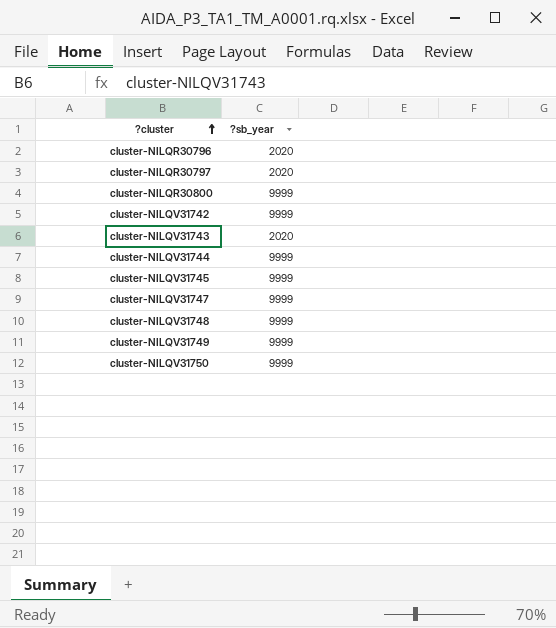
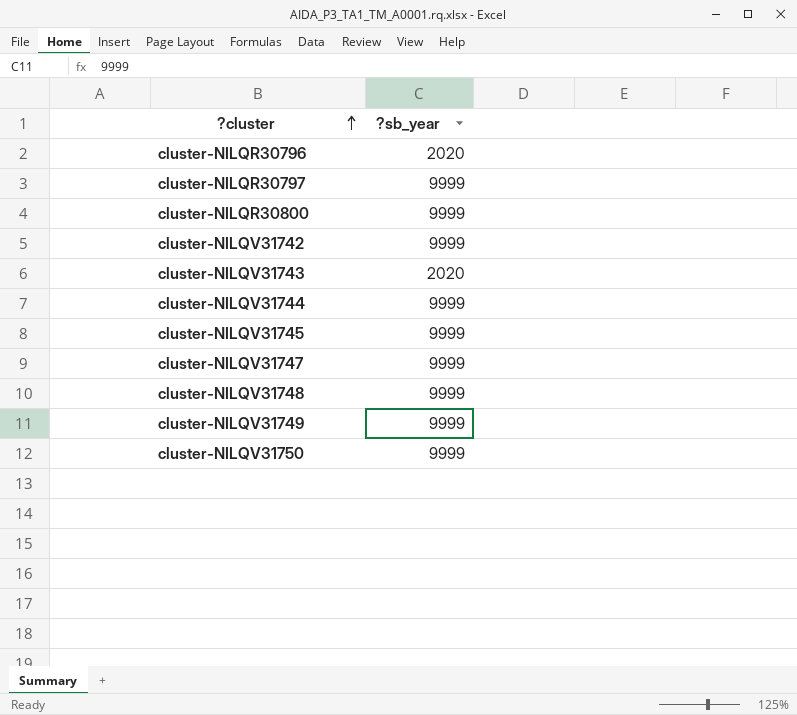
cluster-NILQR30797 | ?sb_year: 2020 -> 9999

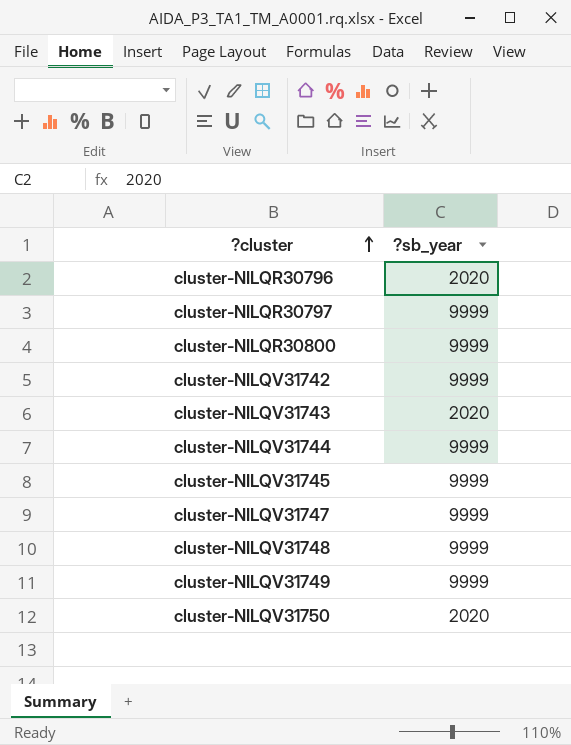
cluster-NILQV31750 | ?sb_year: 9999 -> 2020

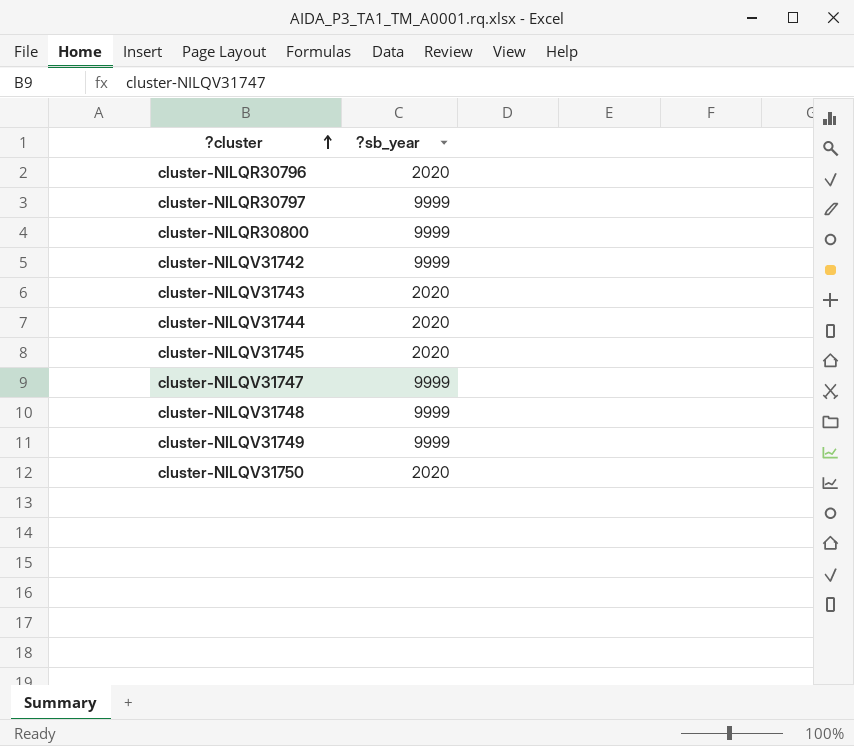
cluster-NILQV31744 | ?sb_year: 9999 -> 2020
cluster-NILQV31745 | ?sb_year: 9999 -> 2020

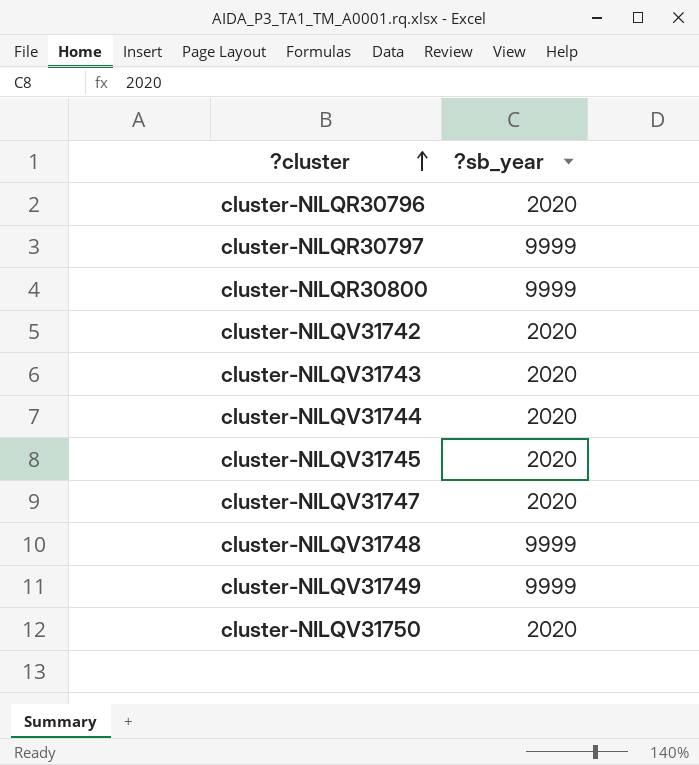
cluster-NILQV31742 | ?sb_year: 9999 -> 2020
cluster-NILQV31747 | ?sb_year: 9999 -> 2020

